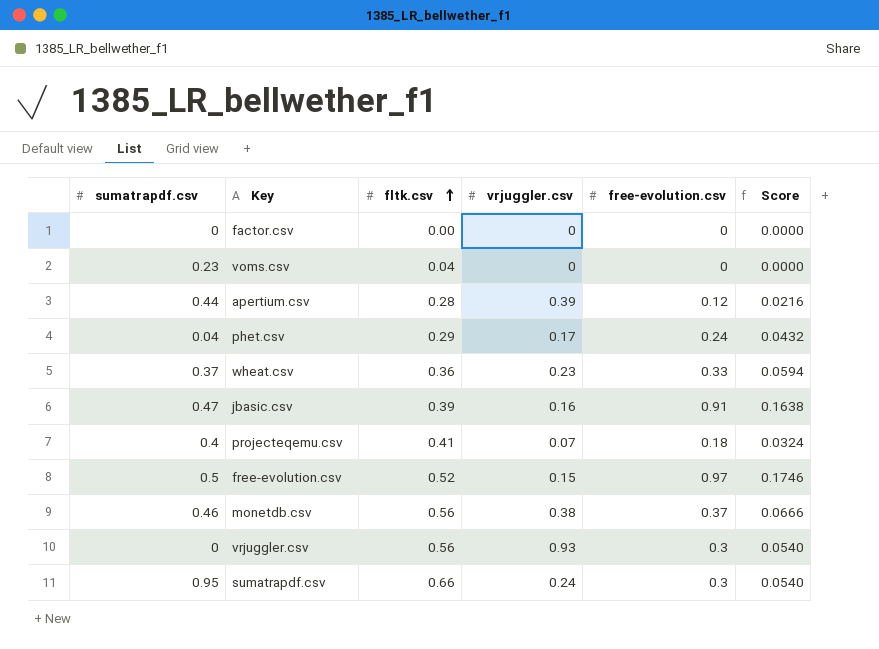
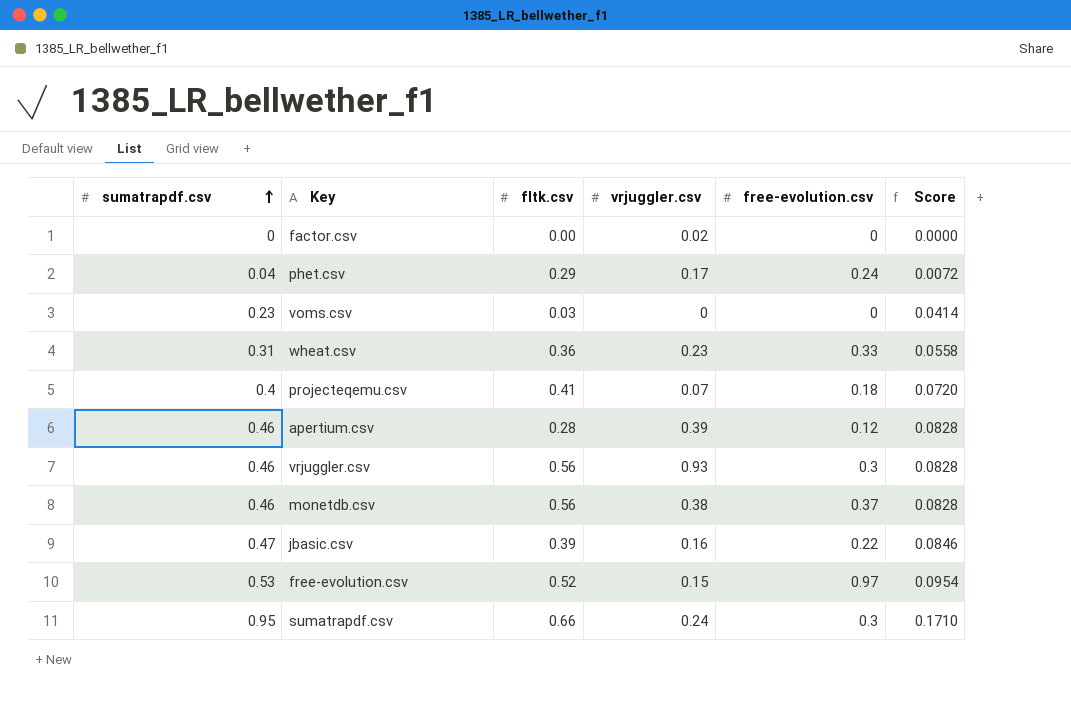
row order: fltk.csv ascending -> sumatrapdf.csv ascending
column Score | formula: [free-evolution.csv] * 0.18 -> [sumatrapdf.csv] * 0.18
factor.csv | vrjuggler.csv: 0 -> 0.02
voms.csv | fltk.csv: 0.04 -> 0.03
wheat.csv | sumatrapdf.csv: 0.37 -> 0.31
apertium.csv | sumatrapdf.csv: 0.44 -> 0.46
vrjuggler.csv | sumatrapdf.csv: 0 -> 0.46
jbasic.csv | free-evolution.csv: 0.91 -> 0.22
free-evolution.csv | sumatrapdf.csv: 0.5 -> 0.53

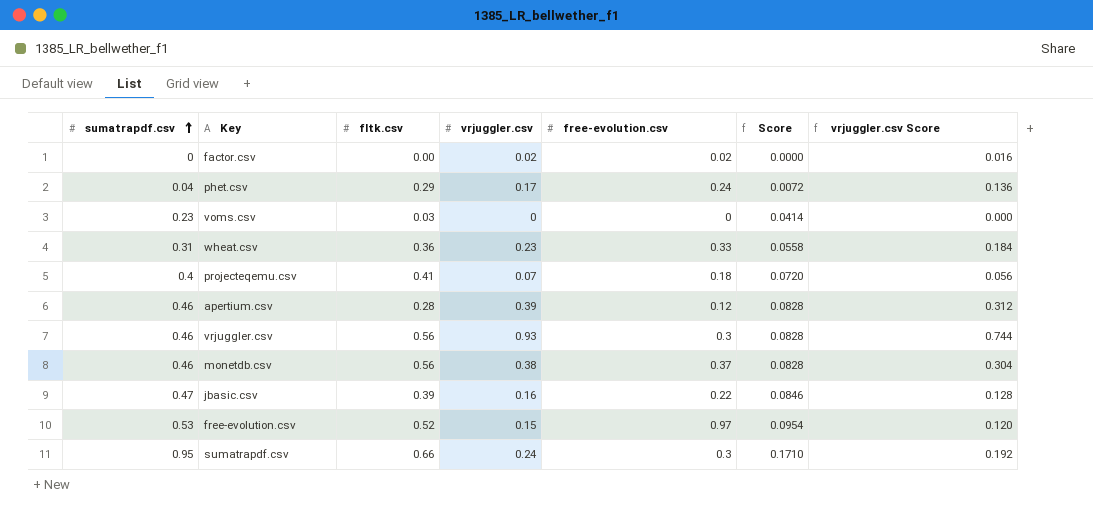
column vrjuggler.csv Score | formula: none -> [vrjuggler.csv] * 0.8
factor.csv | free-evolution.csv: 0 -> 0.02

